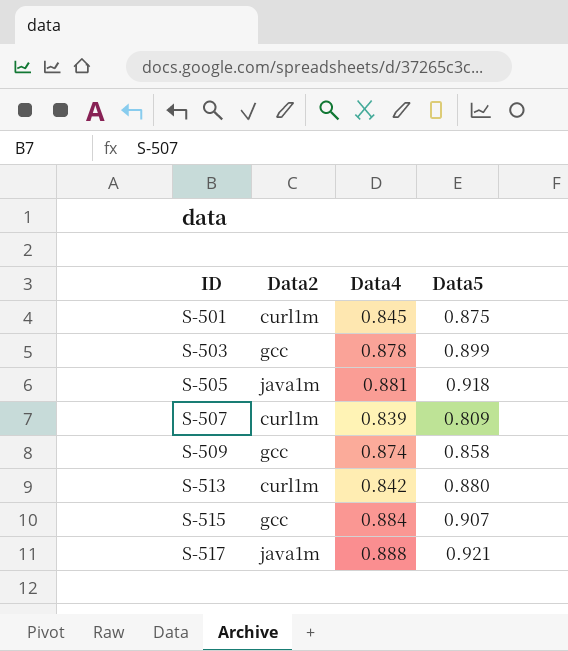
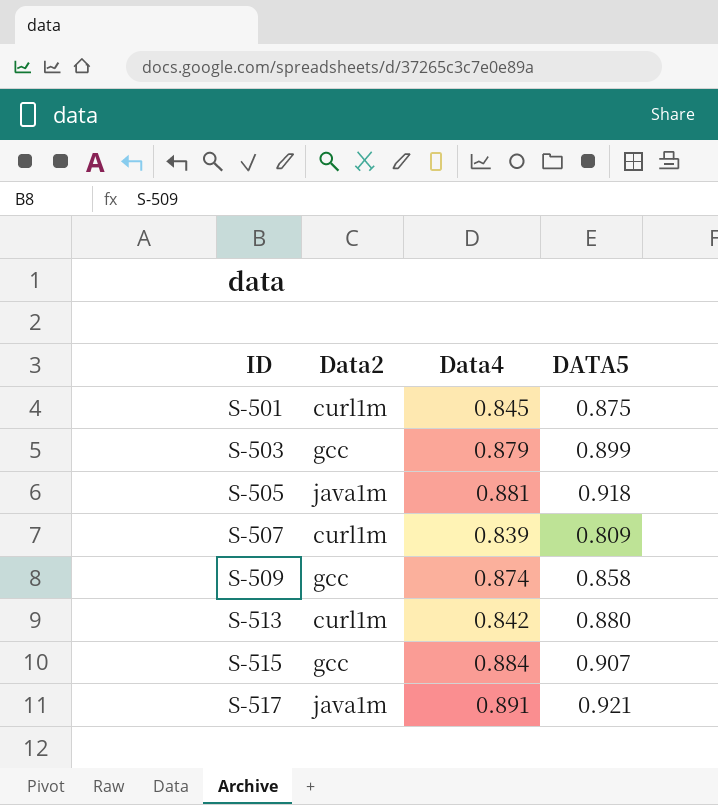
column name: Data5 -> DATA5
S-503 | Data4: 0.878 -> 0.879
S-517 | Data4: 0.888 -> 0.891

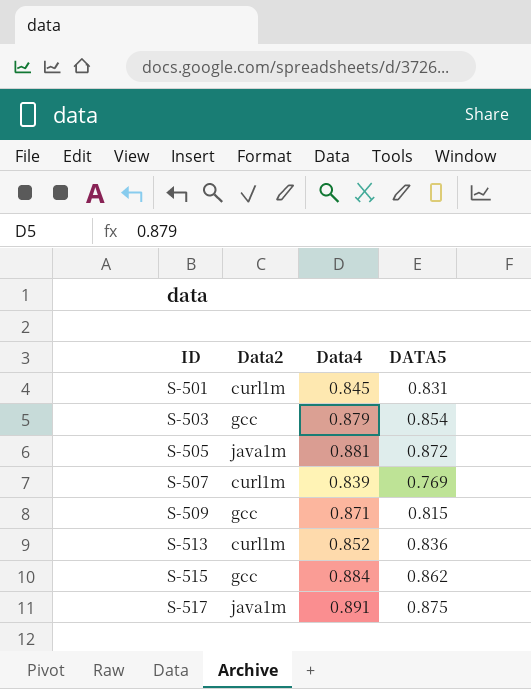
S-501 | DATA5: 0.875 -> 0.831
S-503 | DATA5: 0.899 -> 0.854
S-505 | DATA5: 0.918 -> 0.872
S-507 | DATA5: 0.809 -> 0.769
S-509 | Data4: 0.874 -> 0.871
S-509 | DATA5: 0.858 -> 0.815
S-513 | Data4: 0.842 -> 0.852
S-513 | DATA5: 0.880 -> 0.836
S-515 | DATA5: 0.907 -> 0.862
S-517 | DATA5: 0.921 -> 0.875

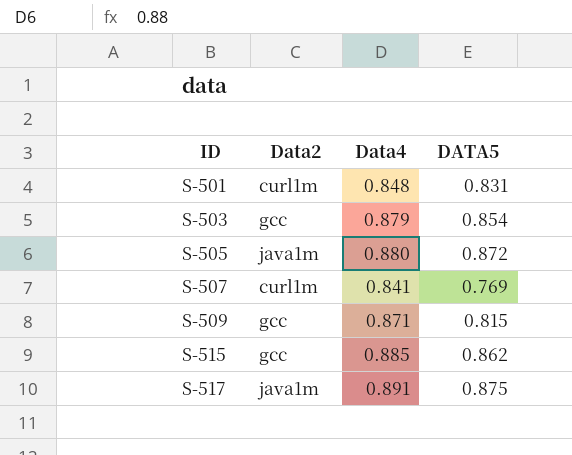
row S-513: curl1m | 0.852 | 0.836 -> none
S-501 | Data4: 0.845 -> 0.848
S-505 | Data4: 0.881 -> 0.880
S-507 | Data4: 0.839 -> 0.841
S-515 | Data4: 0.884 -> 0.885

